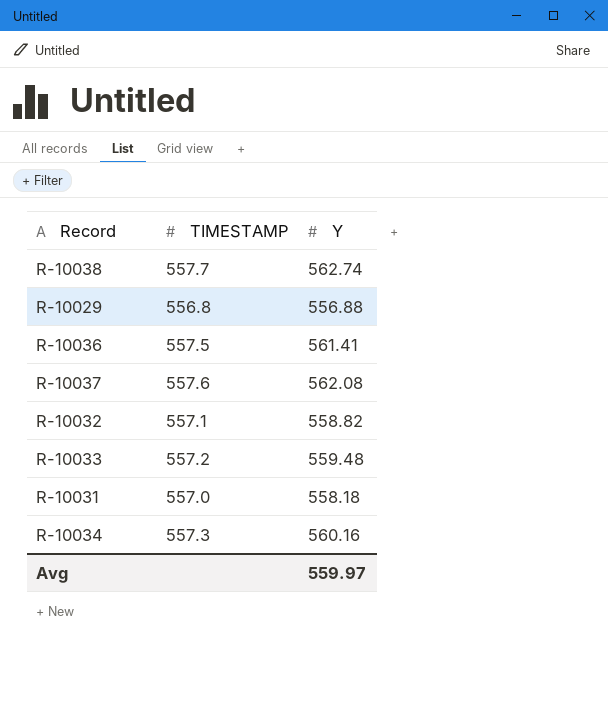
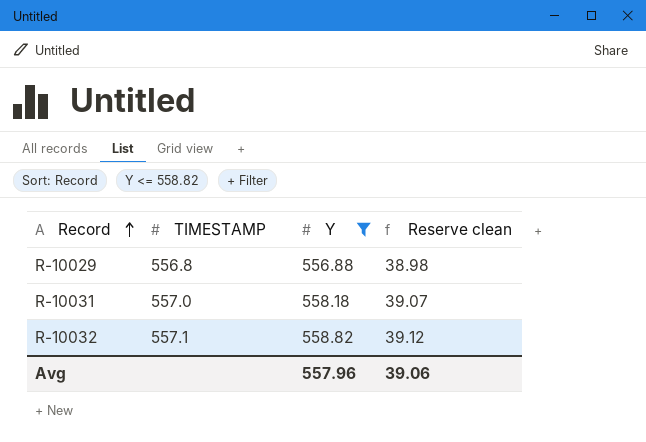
filter: none -> Y <= 558.82
row order: none -> Record ascending
column Reserve clean | formula: none -> [Y] * 0.07
Avg | Y: 559.97 -> 557.96

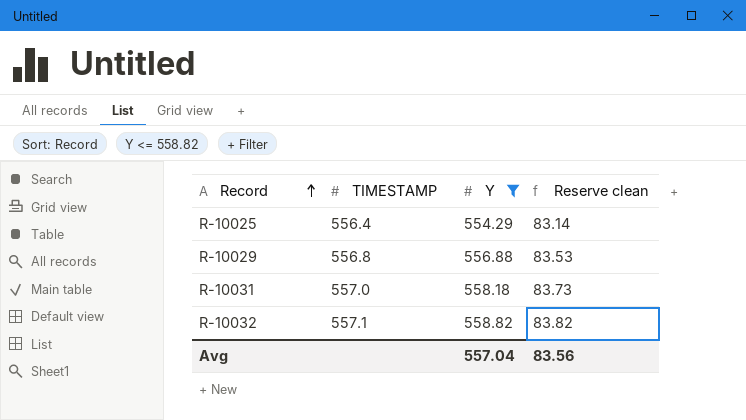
column Reserve clean | formula: [Y] * 0.07 -> [Y] * 0.15
row R-10025: none -> 556.4 | 554.29 | 83.14
Avg | Y: 557.96 -> 557.04
Avg | Reserve clean: 39.06 -> 83.56

